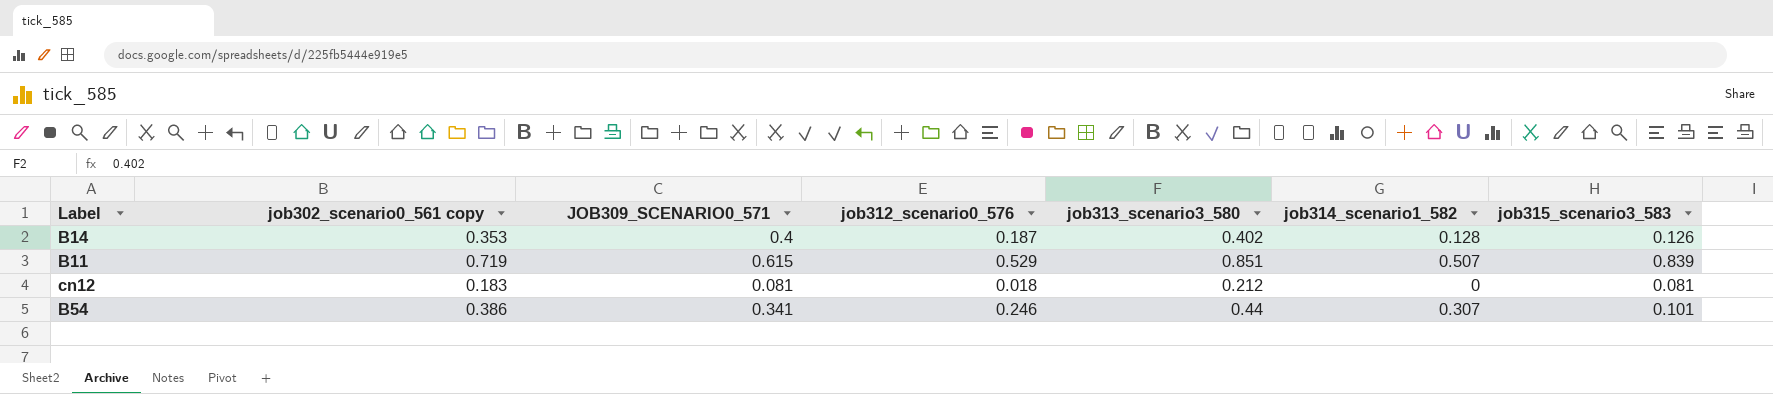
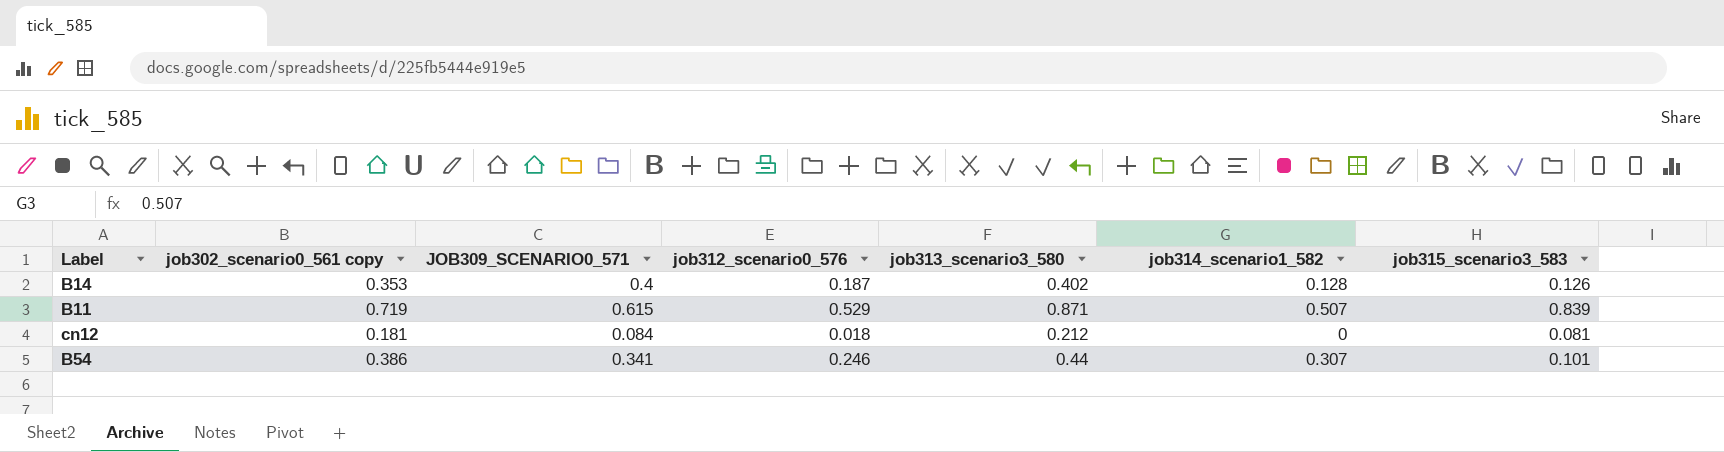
B11 | job313_scenario3_580: 0.851 -> 0.871
cn12 | job302_scenario0_561 copy: 0.183 -> 0.181
cn12 | JOB309_SCENARIO0_571: 0.081 -> 0.084

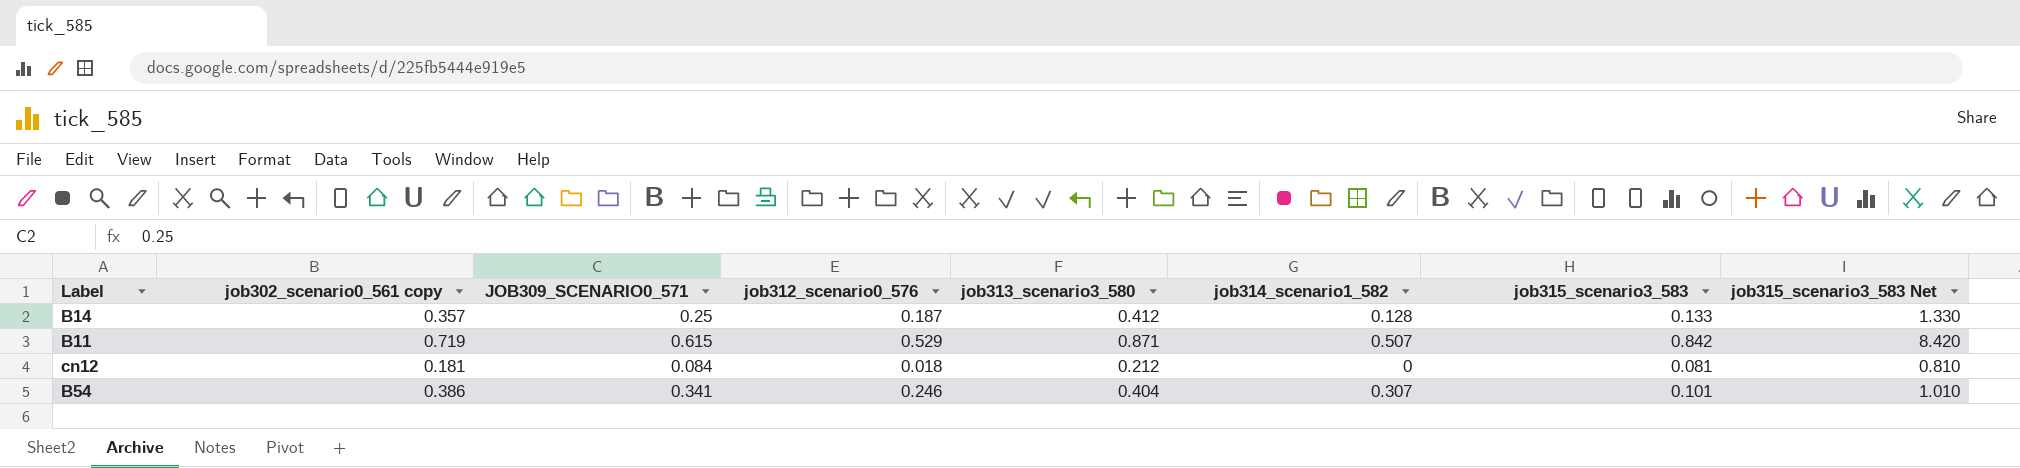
column job315_scenario3_583 Net | formula: none -> [job315_scenario3_583] * 10
B14 | job302_scenario0_561 copy: 0.353 -> 0.357
B14 | JOB309_SCENARIO0_571: 0.4 -> 0.25
B14 | job313_scenario3_580: 0.402 -> 0.412
B14 | job315_scenario3_583: 0.126 -> 0.133
B11 | job315_scenario3_583: 0.839 -> 0.842
B54 | job313_scenario3_580: 0.44 -> 0.404

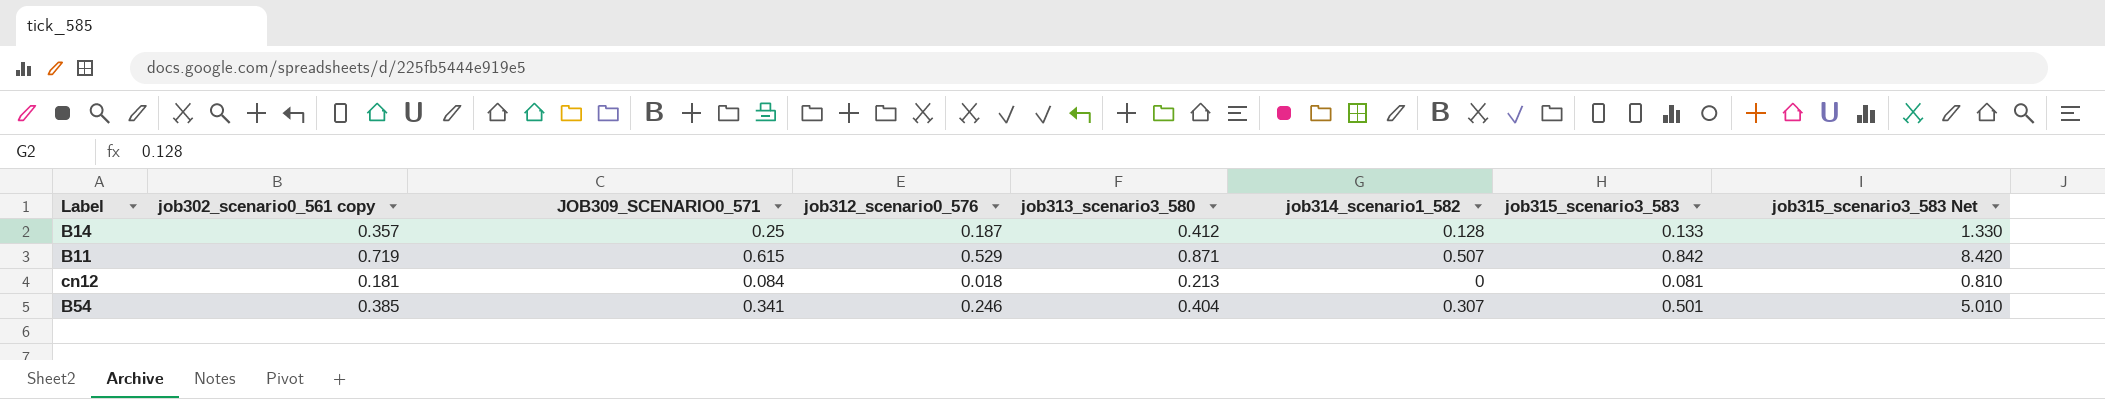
cn12 | job313_scenario3_580: 0.212 -> 0.213
B54 | job302_scenario0_561 copy: 0.386 -> 0.385
B54 | job315_scenario3_583: 0.101 -> 0.501
B54 | job315_scenario3_583 Net: 1.010 -> 5.010

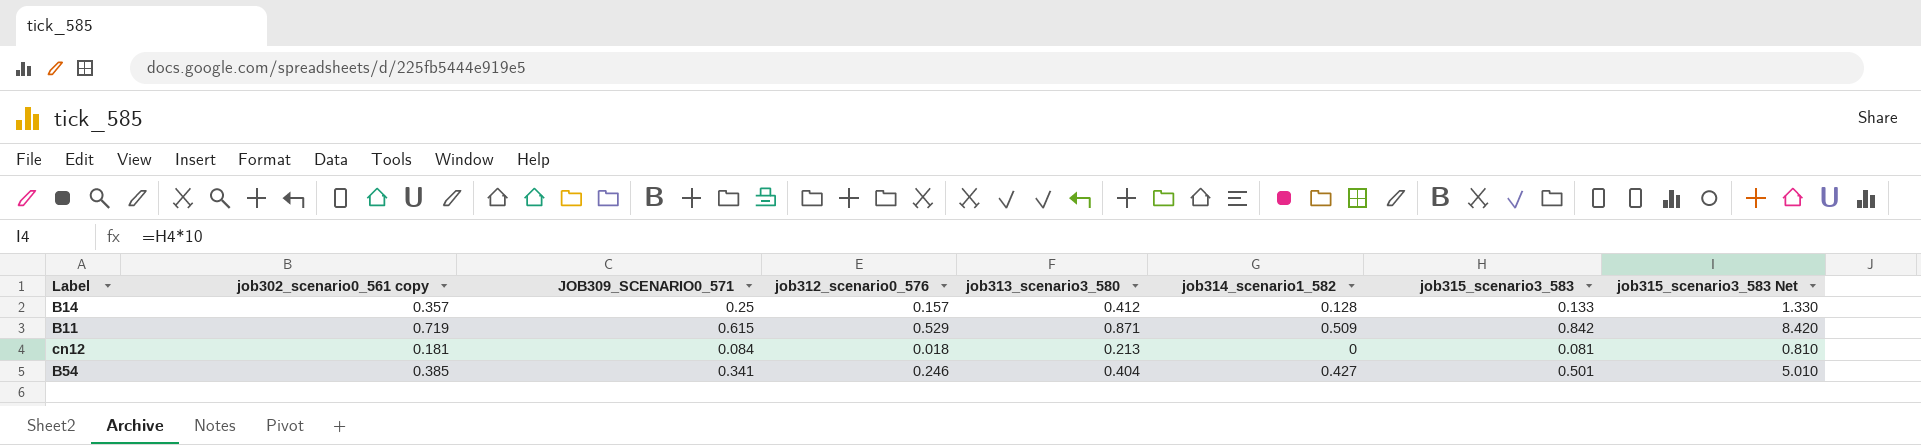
B14 | job312_scenario0_576: 0.187 -> 0.157
B11 | job314_scenario1_582: 0.507 -> 0.509
B54 | job314_scenario1_582: 0.307 -> 0.427

